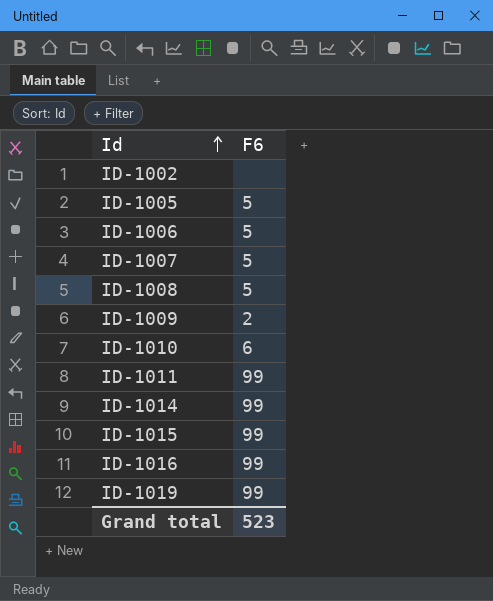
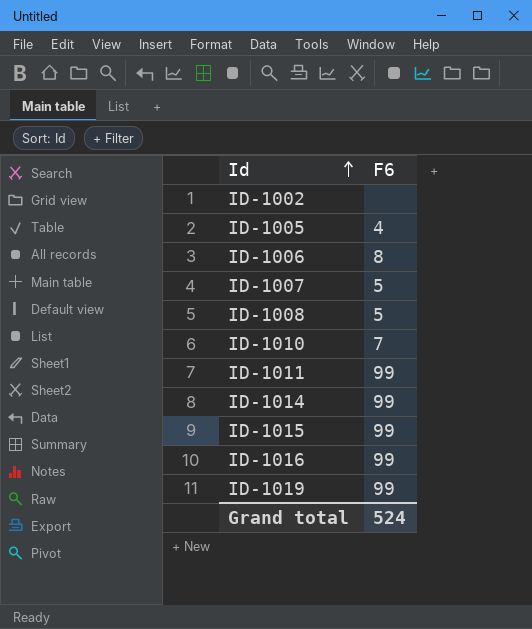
row ID-1009: 2 -> none
ID-1005 | F6: 5 -> 4
ID-1006 | F6: 5 -> 8
ID-1010 | F6: 6 -> 7
Grand total | F6: 523 -> 524

